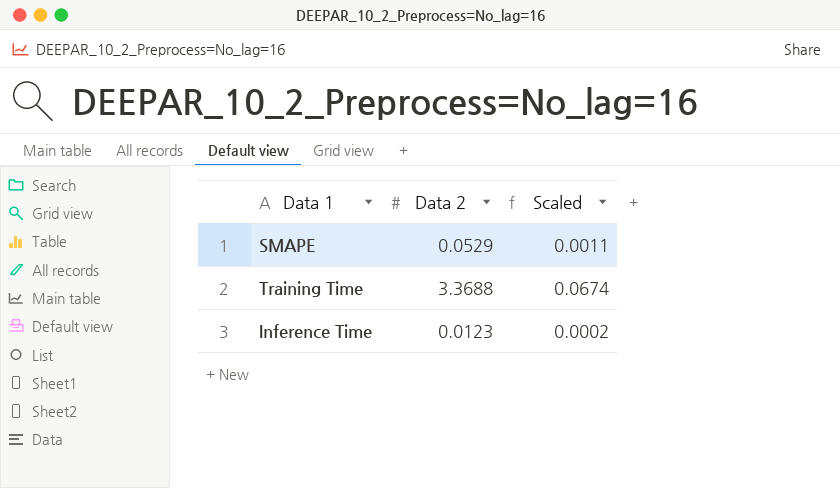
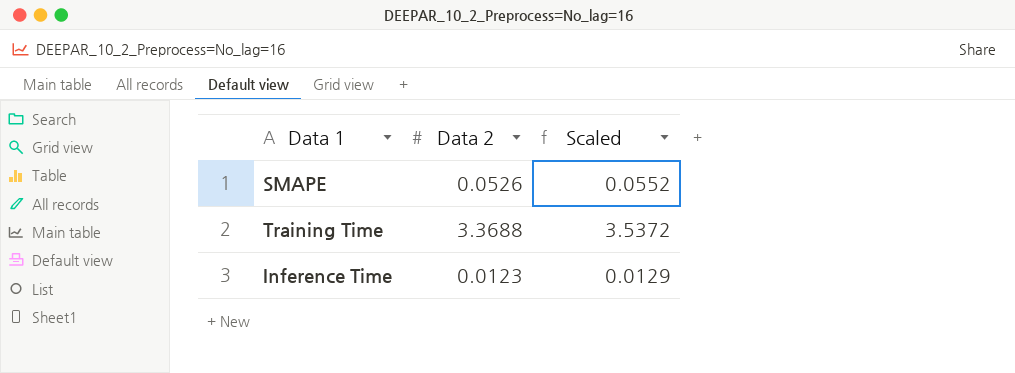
column Scaled | formula: [Data 2] * 0.02 -> [Data 2] * 1.05
SMAPE | Data 2: 0.0529 -> 0.0526

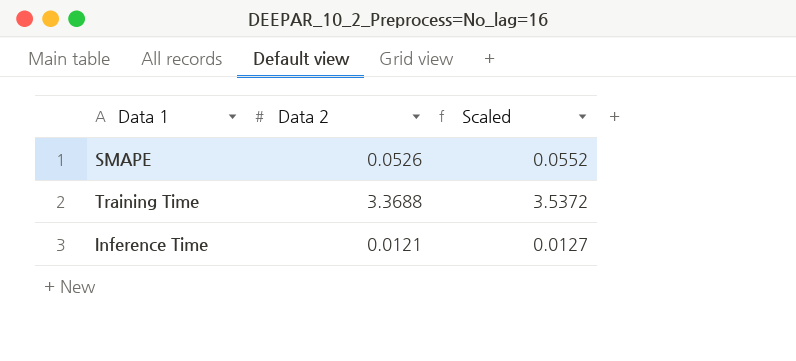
Inference Time | Data 2: 0.0123 -> 0.0121
Inference Time | Scaled: 0.0129 -> 0.0127

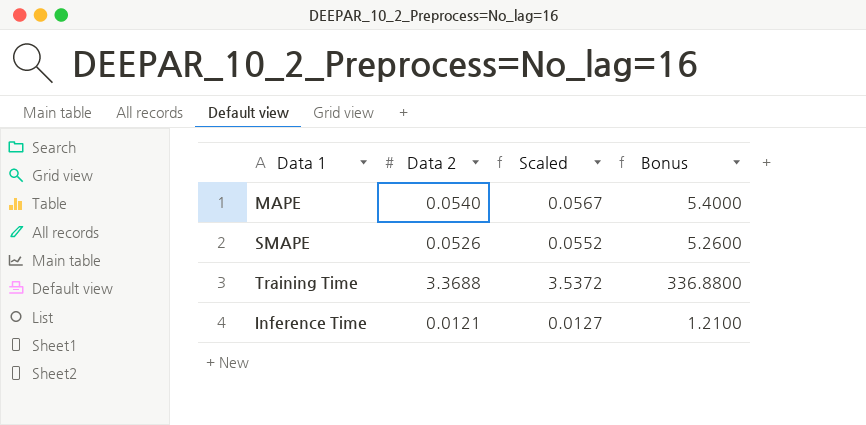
column Bonus | formula: none -> [Data 2] * 100
row MAPE: none -> 0.0540 | 0.0567 | 5.4000

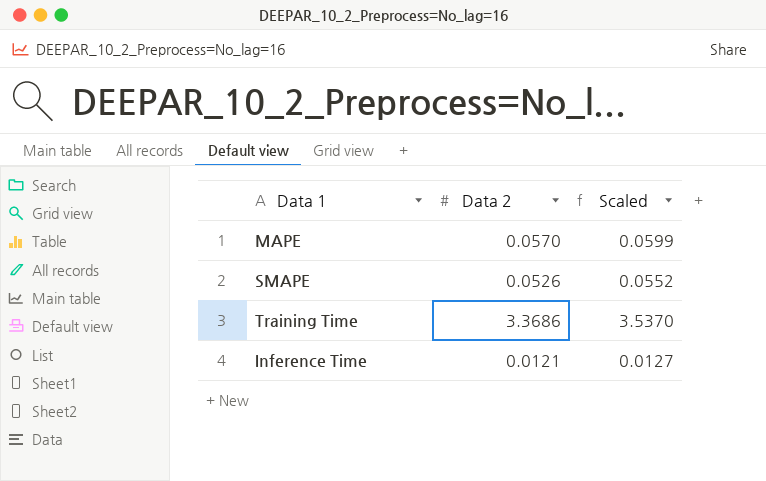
column Bonus | formula: [Data 2] * 100 -> none
MAPE | Data 2: 0.0540 -> 0.0570
MAPE | Scaled: 0.0567 -> 0.0599
Training Time | Data 2: 3.3688 -> 3.3686
Training Time | Scaled: 3.5372 -> 3.5370

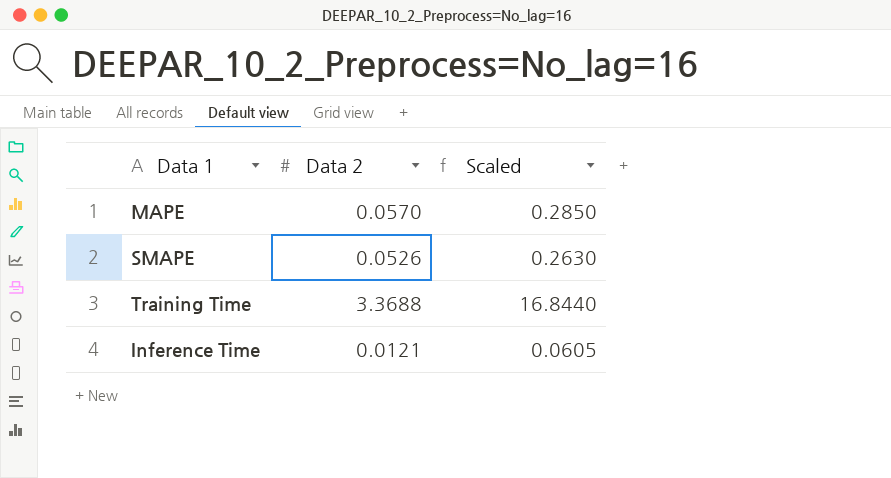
column Scaled | formula: [Data 2] * 1.05 -> [Data 2] * 5
Training Time | Data 2: 3.3686 -> 3.3688

